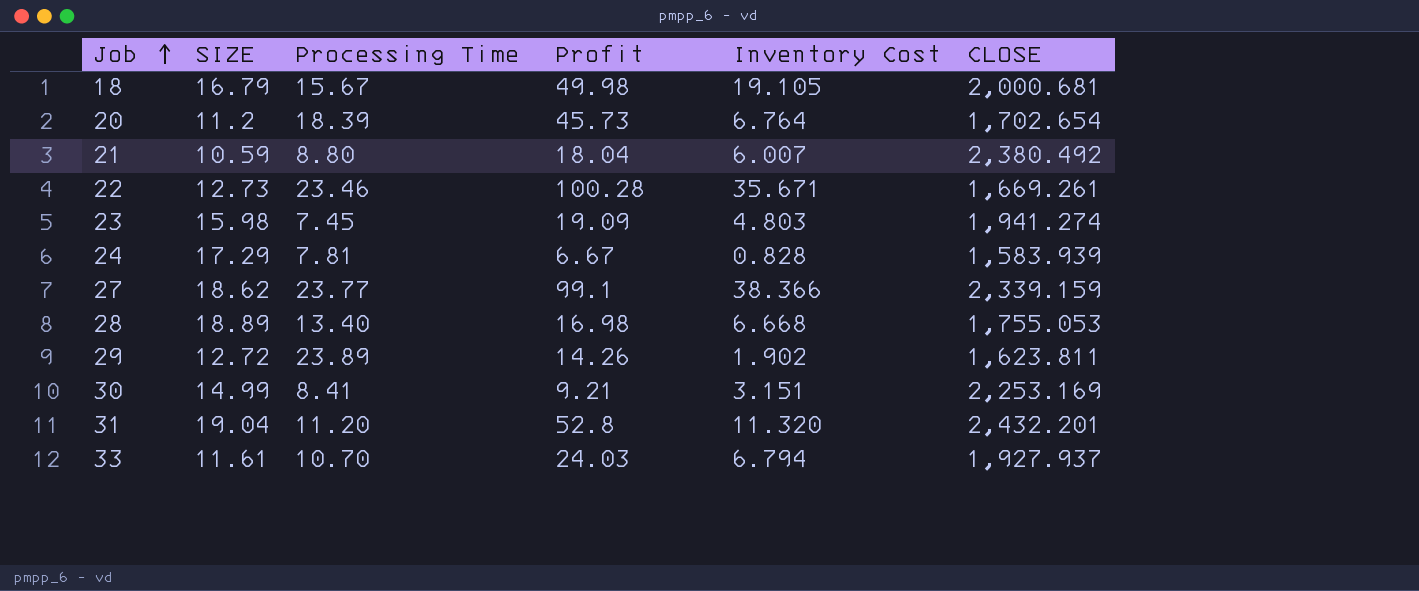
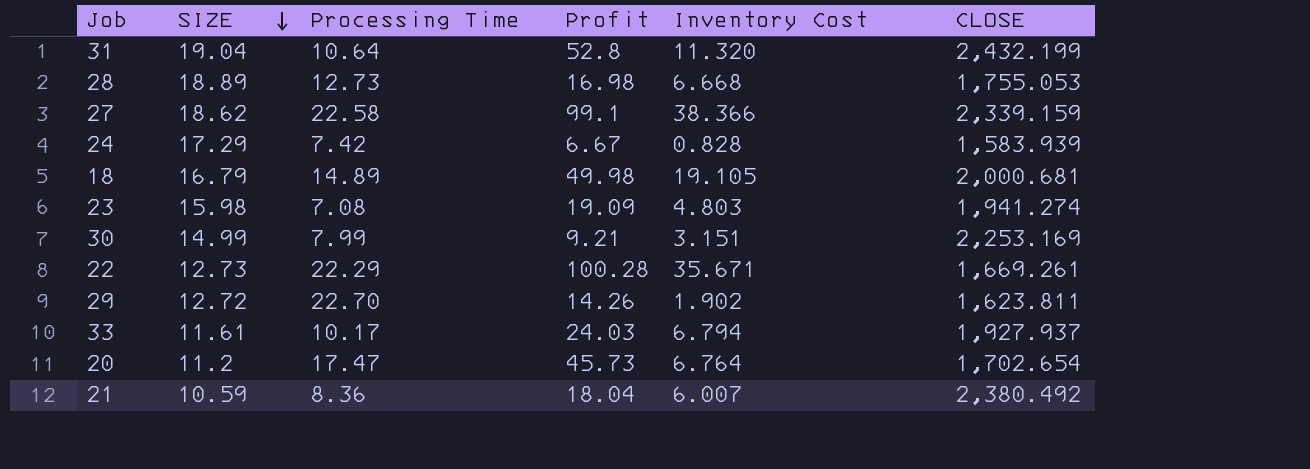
row order: Job ascending -> SIZE descending
31 | Processing Time: 11.20 -> 10.64
31 | CLOSE: 2,432.201 -> 2,432.199
28 | Processing Time: 13.40 -> 12.73
27 | Processing Time: 23.77 -> 22.58
24 | Processing Time: 7.81 -> 7.42
18 | Processing Time: 15.67 -> 14.89
23 | Processing Time: 7.45 -> 7.08
30 | Processing Time: 8.41 -> 7.99
22 | Processing Time: 23.46 -> 22.29
29 | Processing Time: 23.89 -> 22.70
33 | Processing Time: 10.70 -> 10.17
20 | Processing Time: 18.39 -> 17.47
21 | Processing Time: 8.80 -> 8.36

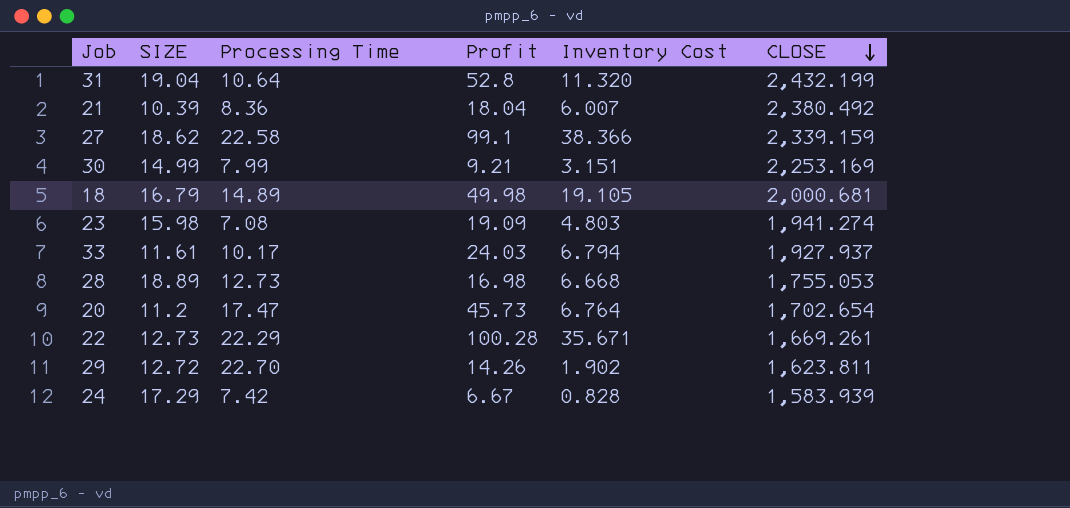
row order: SIZE descending -> CLOSE descending
21 | SIZE: 10.59 -> 10.39

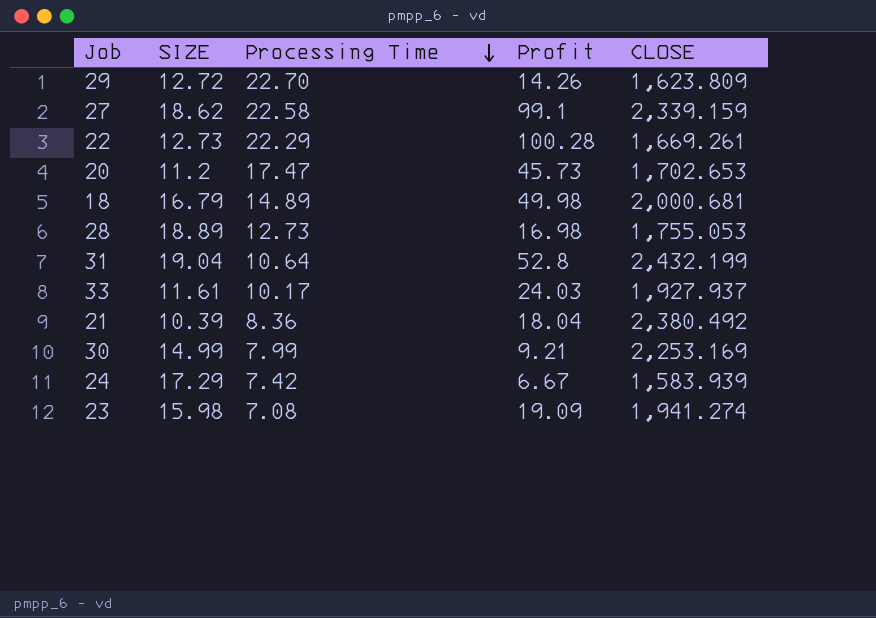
row order: CLOSE descending -> Processing Time descending
column Inventory Cost | position: 5 -> none
29 | CLOSE: 1,623.811 -> 1,623.809
20 | CLOSE: 1,702.654 -> 1,702.653

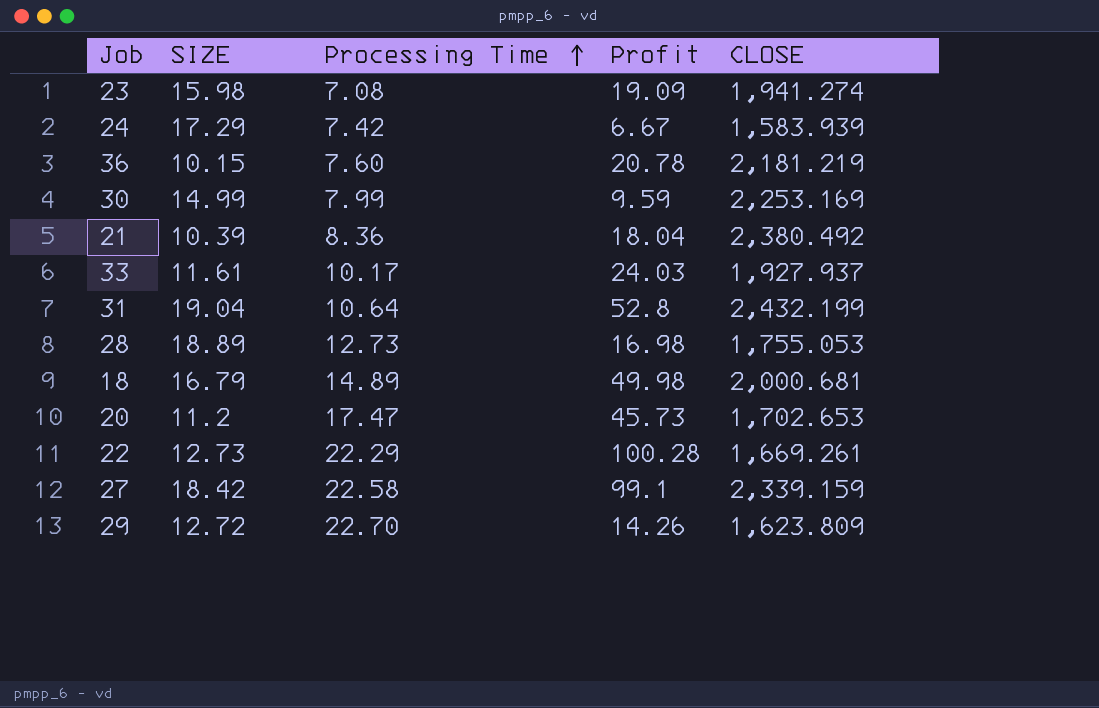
row order: Processing Time descending -> Processing Time ascending
row 36: none -> 10.15 | 7.60 | 20.78 | 2,181.219
30 | Profit: 9.21 -> 9.59
27 | SIZE: 18.62 -> 18.42

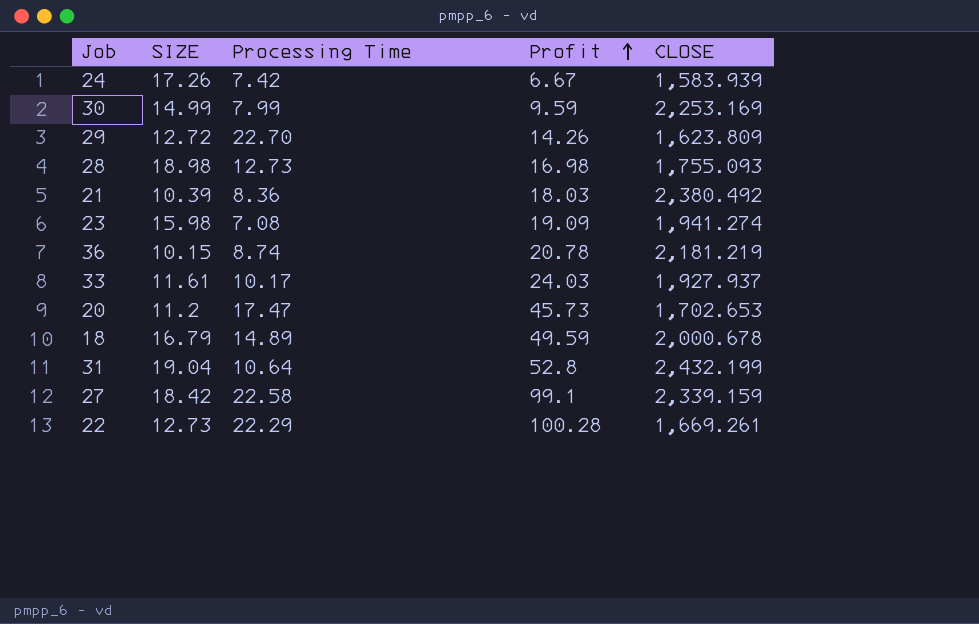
row order: Processing Time ascending -> Profit ascending
24 | SIZE: 17.29 -> 17.26
28 | SIZE: 18.89 -> 18.98
28 | CLOSE: 1,755.053 -> 1,755.093
21 | Profit: 18.04 -> 18.03
36 | Processing Time: 7.60 -> 8.74
18 | Profit: 49.98 -> 49.59
18 | CLOSE: 2,000.681 -> 2,000.678

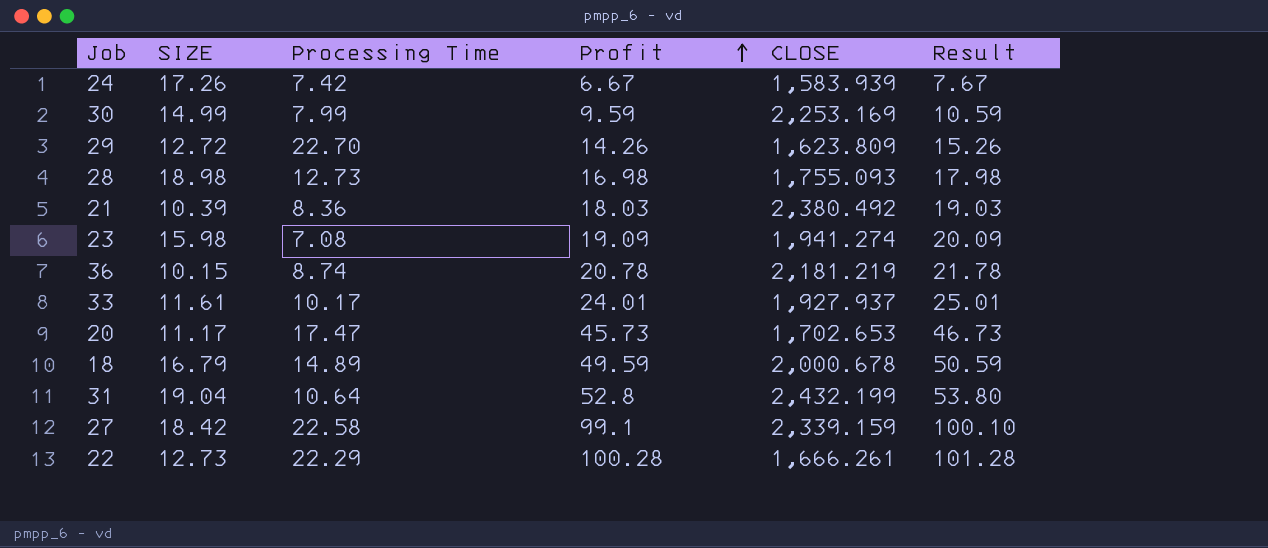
column Result | formula: none -> [Profit] + 1
33 | Profit: 24.03 -> 24.01
20 | SIZE: 11.2 -> 11.17
22 | CLOSE: 1,669.261 -> 1,666.261

